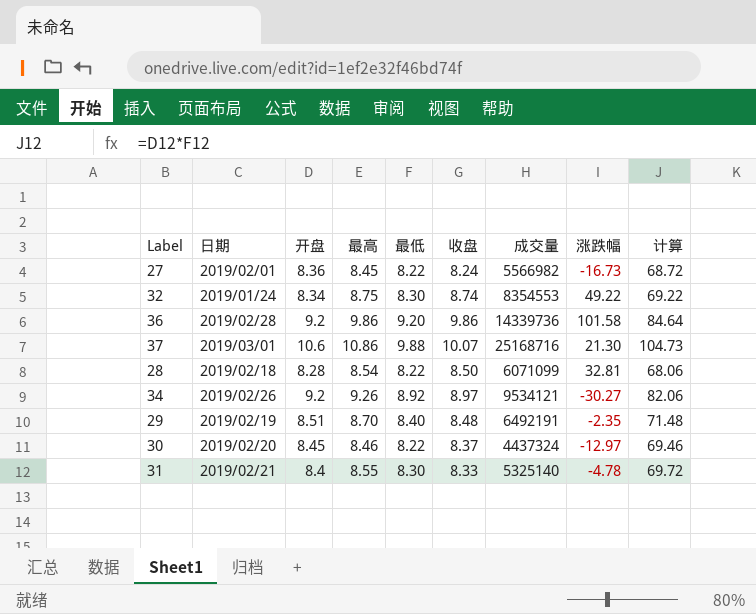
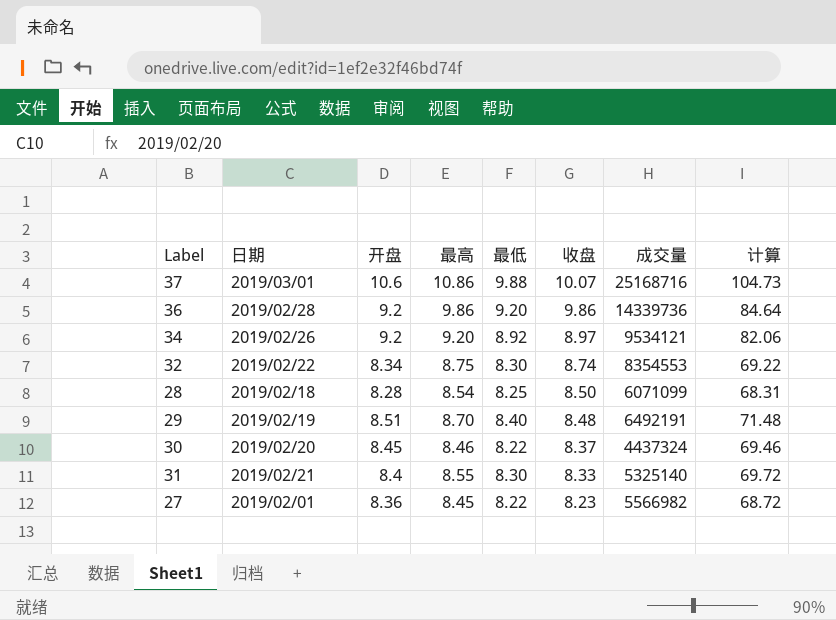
row order: none -> 收盘 descending
column 涨跌幅 | position: 8 -> none
34 | 最高: 9.26 -> 9.20
32 | 日期: 2019/01/24 -> 2019/02/22
28 | 最低: 8.22 -> 8.25
28 | 计算: 68.06 -> 68.31
27 | 收盘: 8.24 -> 8.23

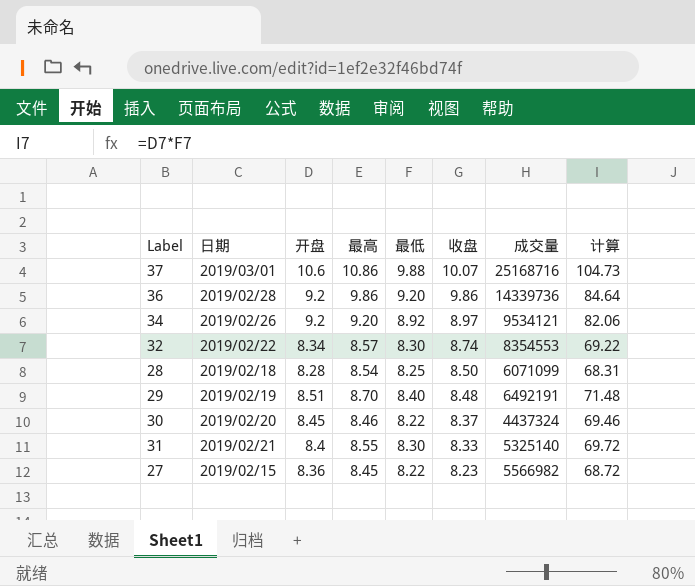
32 | 最高: 8.75 -> 8.57
27 | 日期: 2019/02/01 -> 2019/02/15

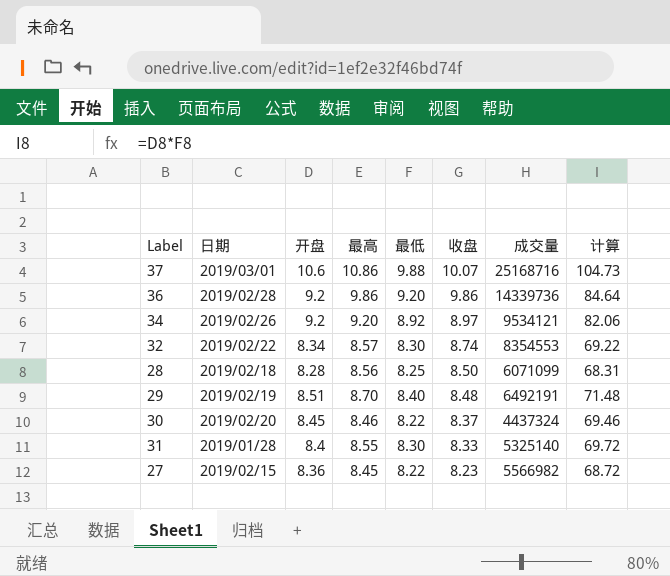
28 | 最高: 8.54 -> 8.56
31 | 日期: 2019/02/21 -> 2019/01/28

